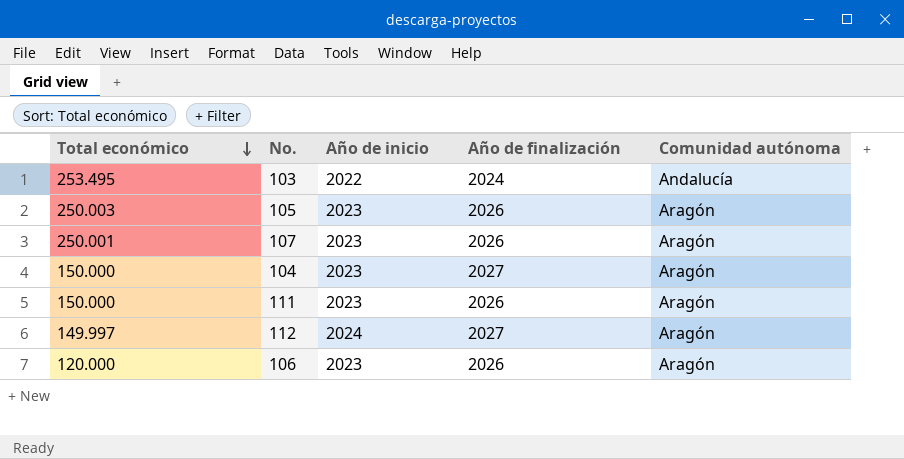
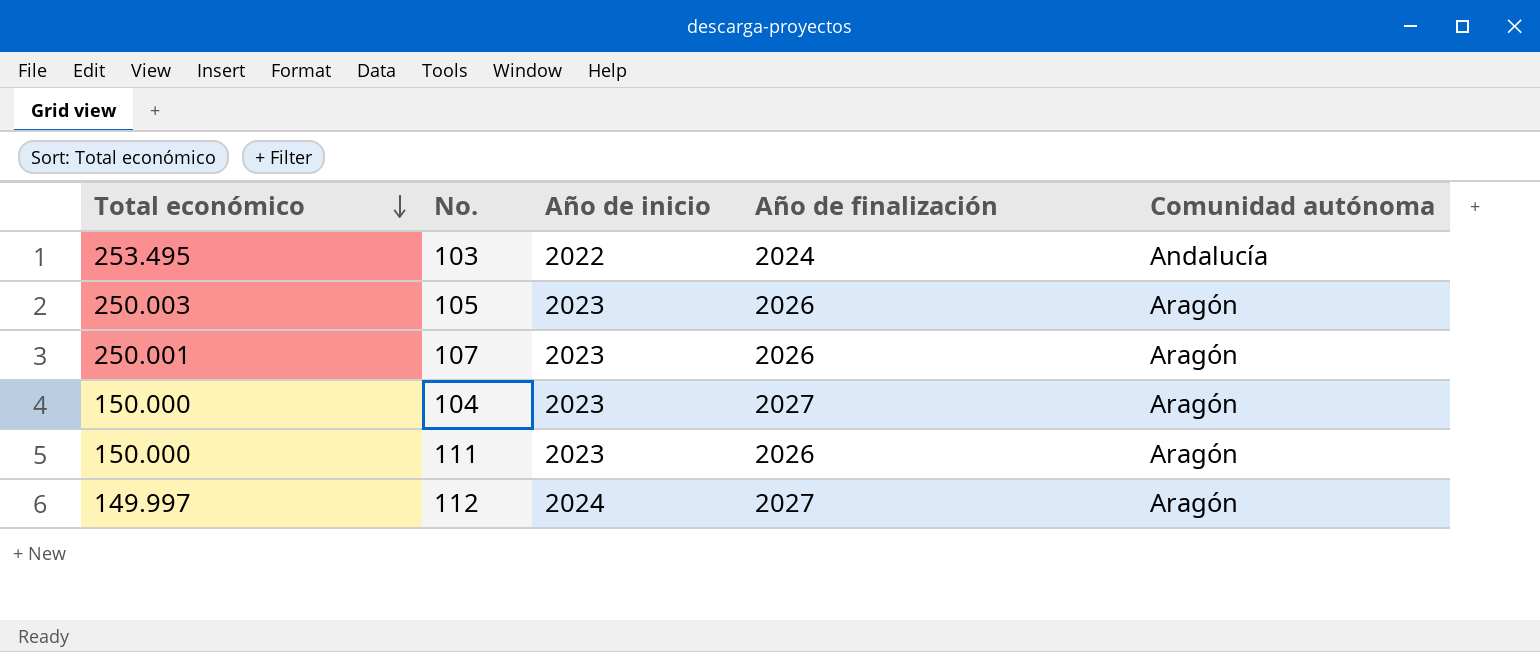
row 106: 120.000 | 2023 | 2026 | Aragón -> none

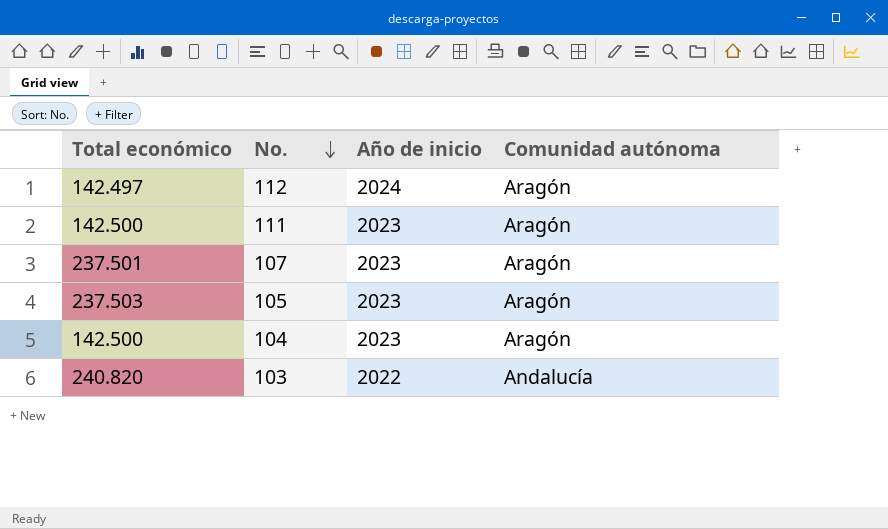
row order: Total económico descending -> No. descending
column Año de finalización | position: 4 -> none
112 | Total económico: 149.997 -> 142.497
111 | Total económico: 150.000 -> 142.500
107 | Total económico: 250.001 -> 237.501
105 | Total económico: 250.003 -> 237.503
104 | Total económico: 150.000 -> 142.500
103 | Total económico: 253.495 -> 240.820

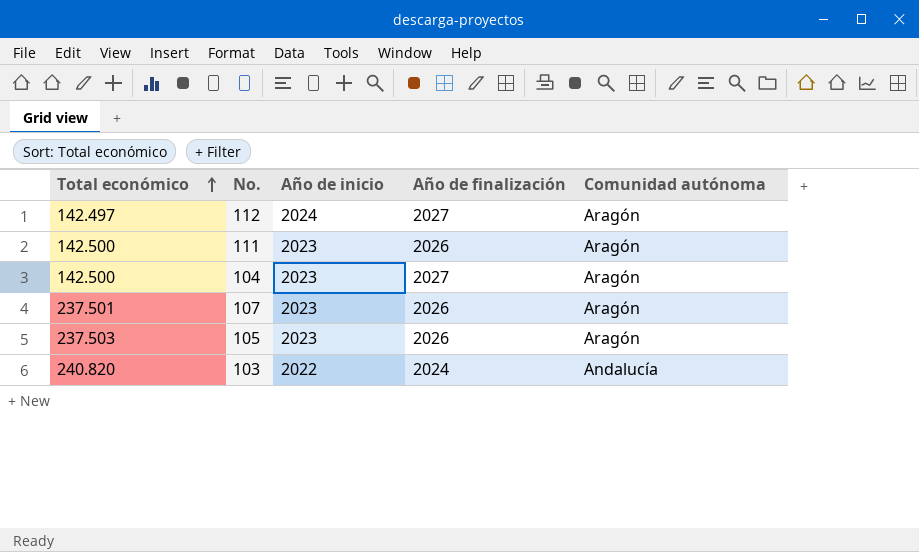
row order: No. descending -> Total económico ascending
column Año de finalización | position: none -> 4

